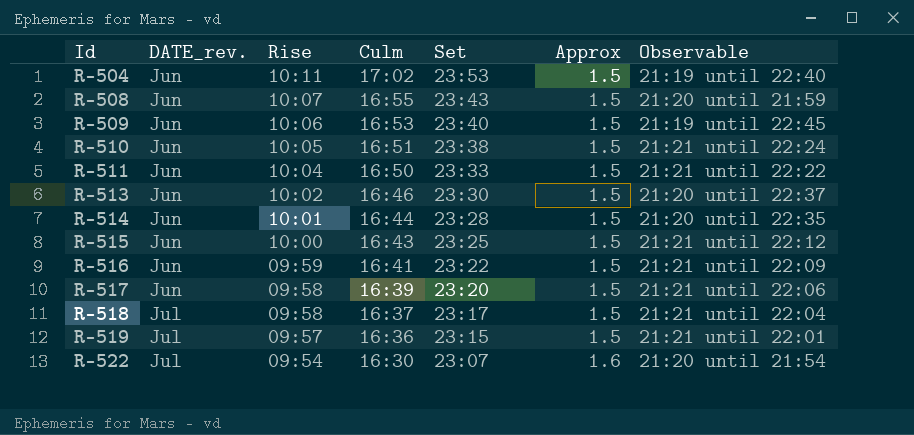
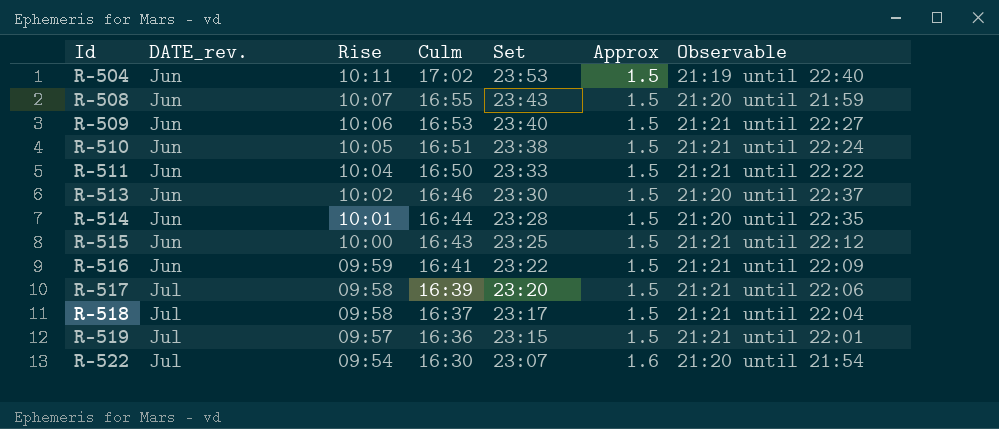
R-509 | Observable: 21:19 until 22:45 -> 21:21 until 22:27
R-517 | DATE_rev.: Jun -> Jul

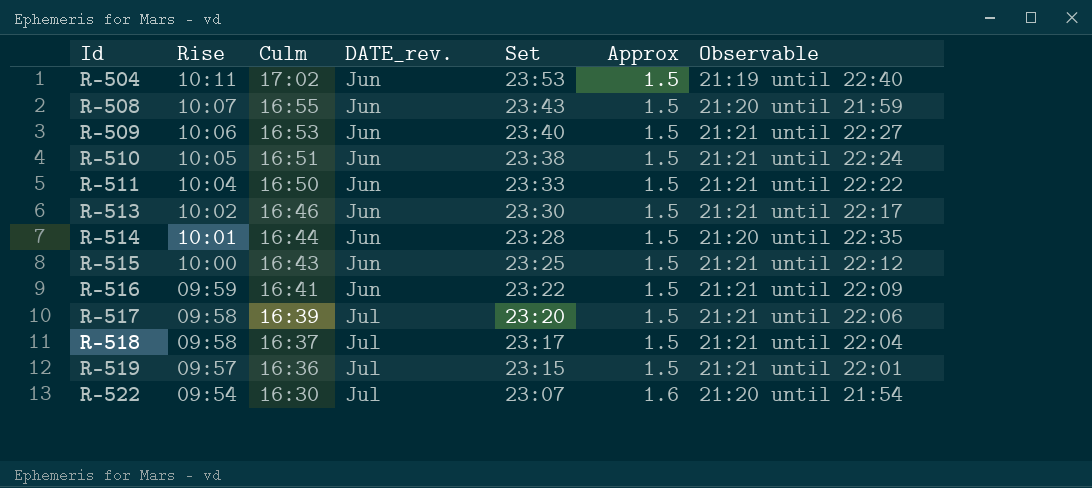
column DATE_rev. | position: 2 -> 4
R-513 | Observable: 21:20 until 22:37 -> 21:21 until 22:17

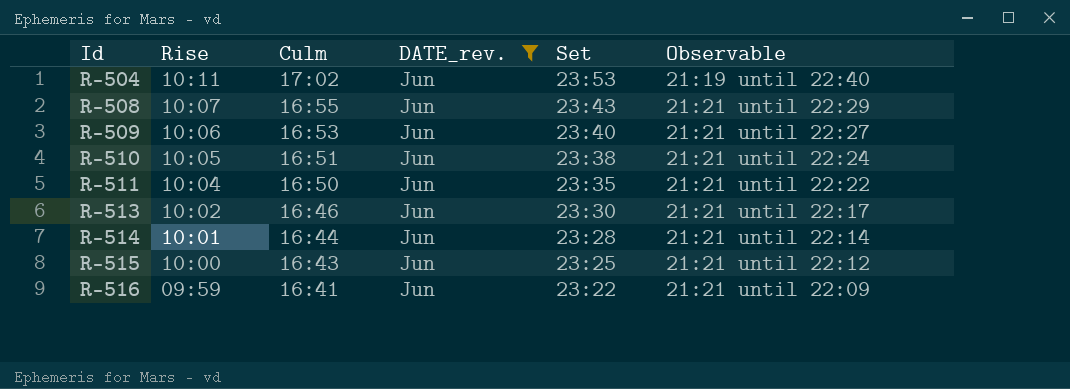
filter: none -> DATE_rev. = Jun
column Approx | position: 6 -> none
R-508 | Observable: 21:20 until 21:59 -> 21:21 until 22:29
R-511 | Set: 23:33 -> 23:35
R-514 | Observable: 21:20 until 22:35 -> 21:21 until 22:14

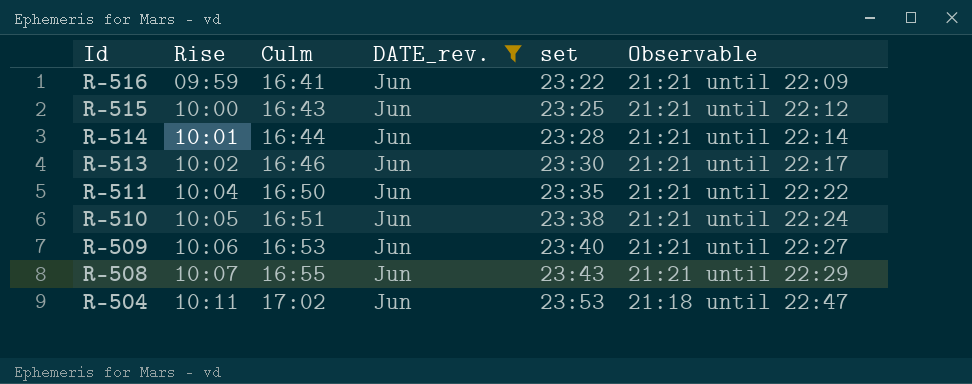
row order: Id ascending -> Id descending
column name: Set -> set
R-504 | Observable: 21:19 until 22:40 -> 21:18 until 22:47

